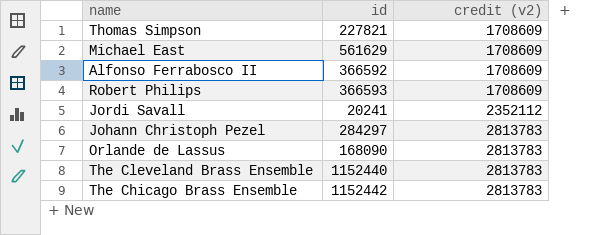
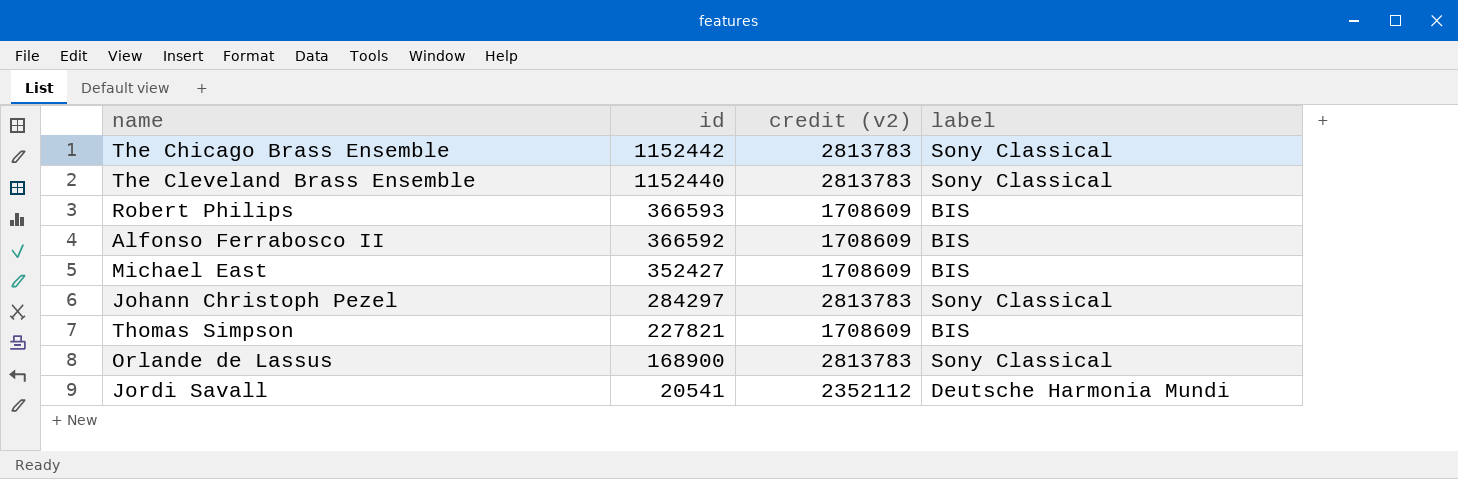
row order: credit (v2) ascending -> id descending
column label | position: none -> 4
Michael East | id: 561629 -> 352427
Orlande de Lassus | id: 168090 -> 168900
Jordi Savall | id: 20241 -> 20541

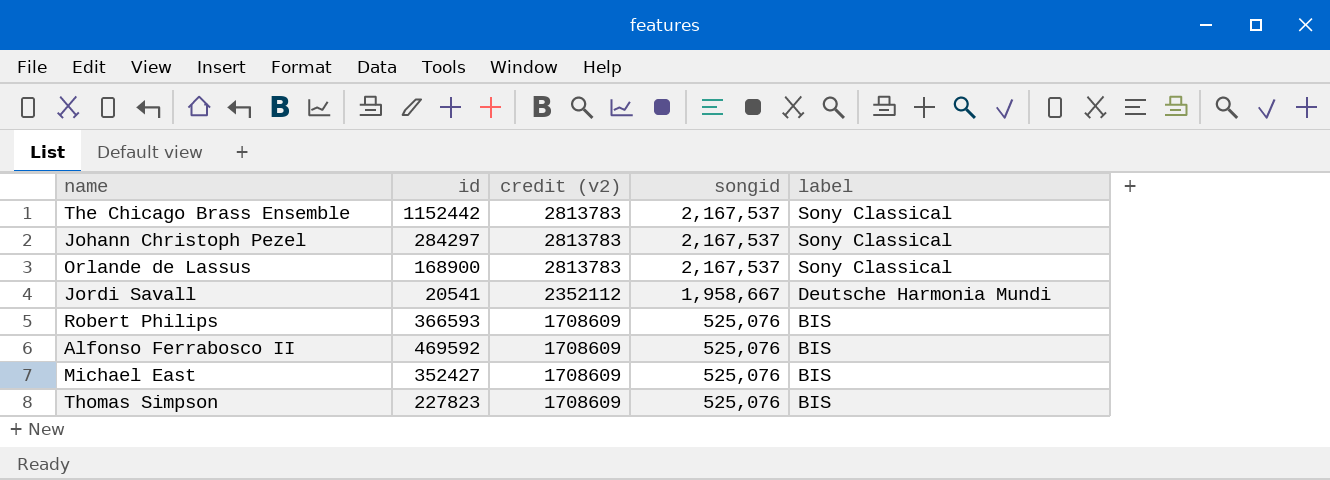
row order: id descending -> credit (v2) descending
column songid | position: none -> 4
row The Cleveland Brass Ensemble: 1152440 | 2813783 | Sony Classical -> none
Alfonso Ferrabosco II | id: 366592 -> 469592
Thomas Simpson | id: 227821 -> 227823

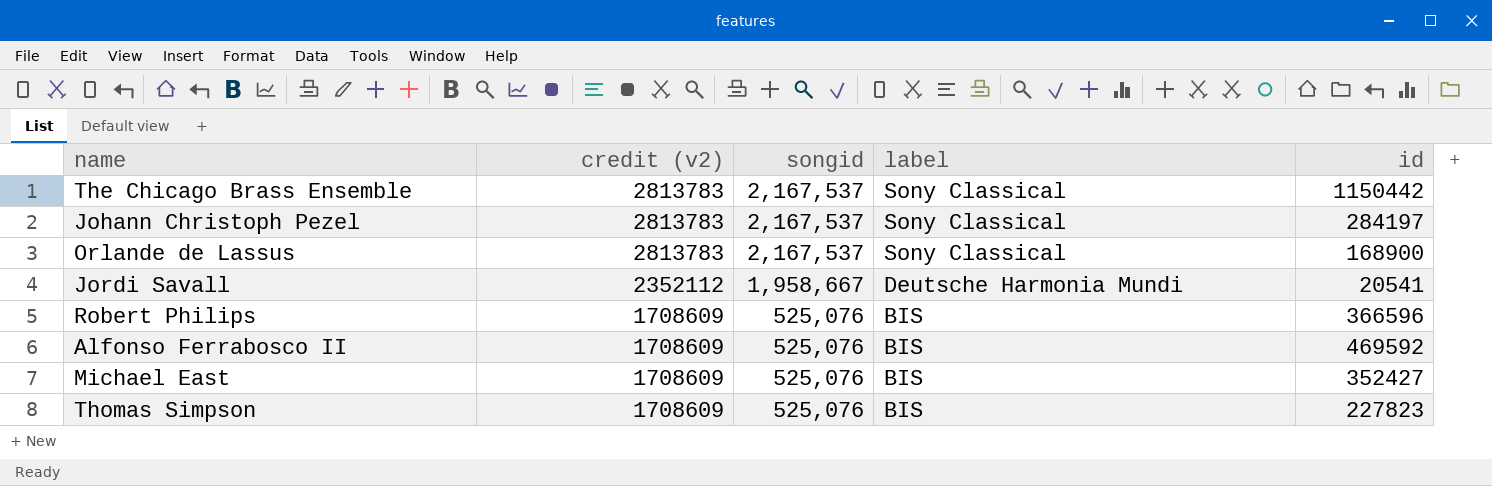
column id | position: 2 -> 5
The Chicago Brass Ensemble | id: 1152442 -> 1150442
Johann Christoph Pezel | id: 284297 -> 284197
Robert Philips | id: 366593 -> 366596

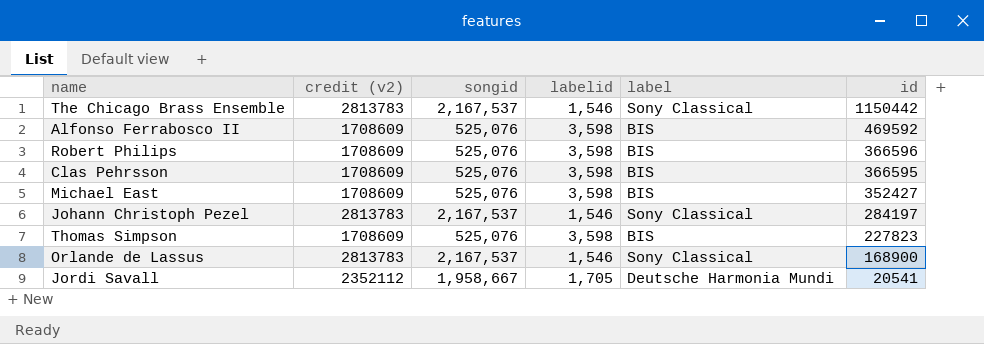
row order: credit (v2) descending -> id descending
column labelid | position: none -> 4
row Clas Pehrsson: none -> 1708609 | 525,076 | 3,598 | BIS | 366595

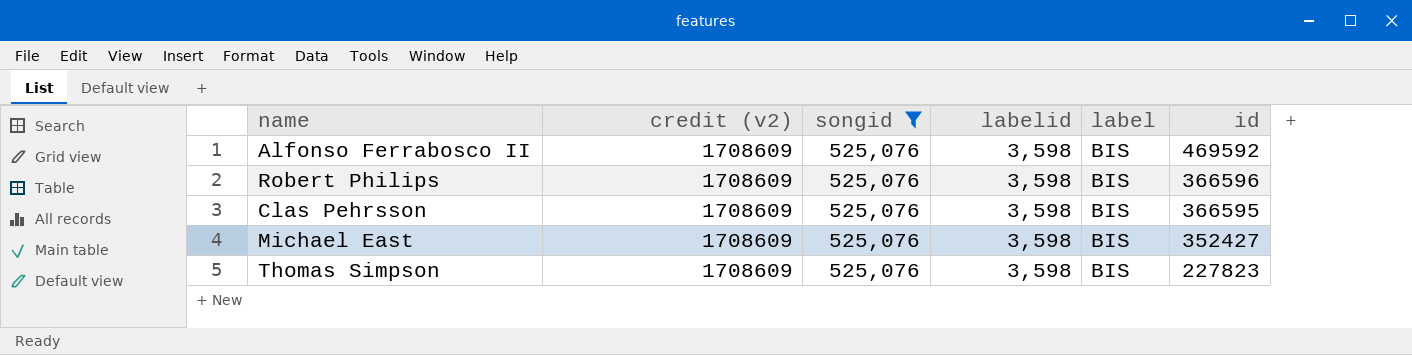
filter: none -> songid = 525,076

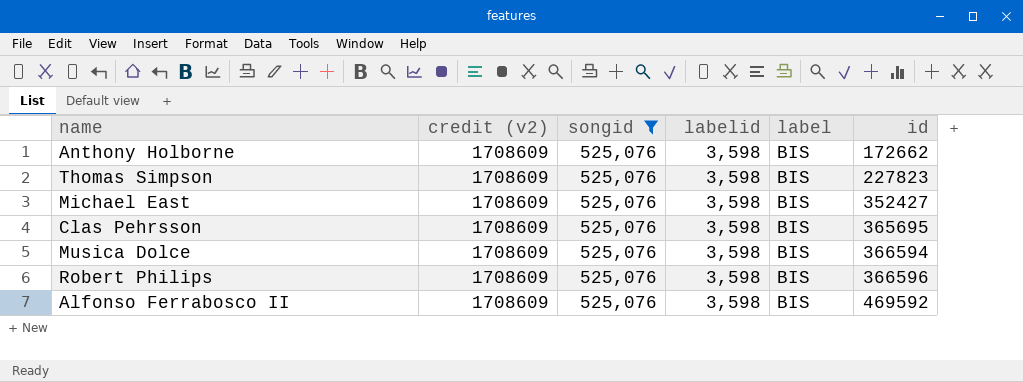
row order: id descending -> id ascending
row Anthony Holborne: none -> 1708609 | 525,076 | 3,598 | BIS | 172662
Clas Pehrsson | id: 366595 -> 365695
row Musica Dolce: none -> 1708609 | 525,076 | 3,598 | BIS | 366594

